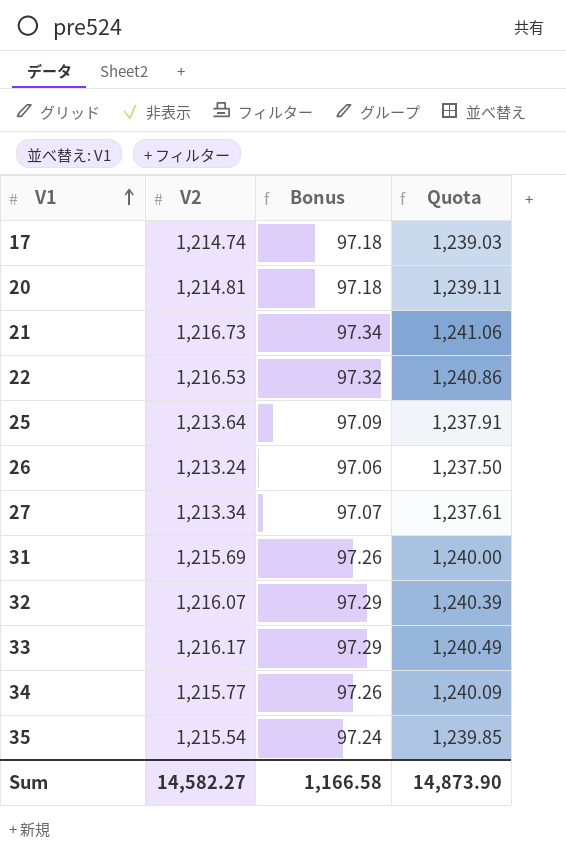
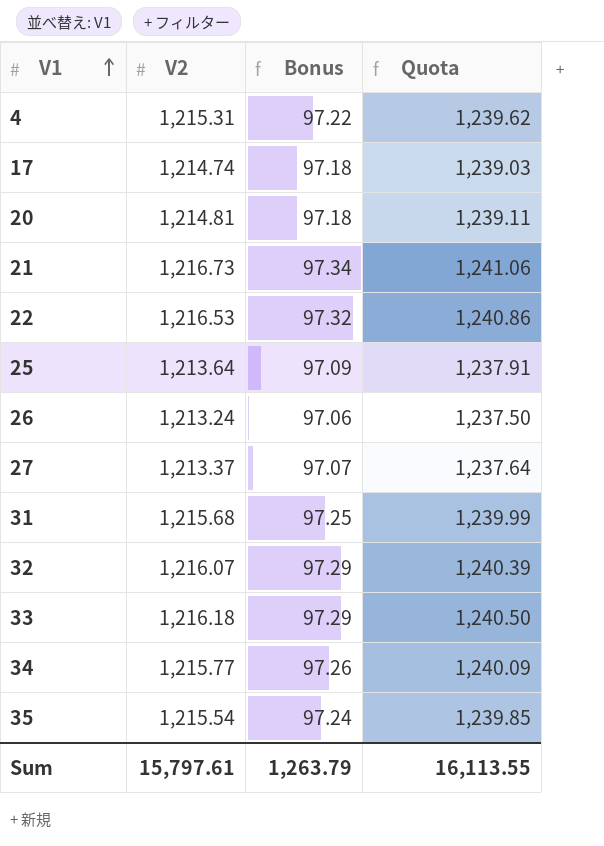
row 4: none -> 1,215.31 | 97.22 | 1,239.62
27 | V2: 1,213.34 -> 1,213.37
27 | Quota: 1,237.61 -> 1,237.64
31 | V2: 1,215.69 -> 1,215.68
31 | Bonus: 97.26 -> 97.25
31 | Quota: 1,240.00 -> 1,239.99
33 | V2: 1,216.17 -> 1,216.18
33 | Quota: 1,240.49 -> 1,240.50
Sum | V2: 14,582.27 -> 15,797.61
Sum | Bonus: 1,166.58 -> 1,263.79
Sum | Quota: 14,873.90 -> 16,113.55

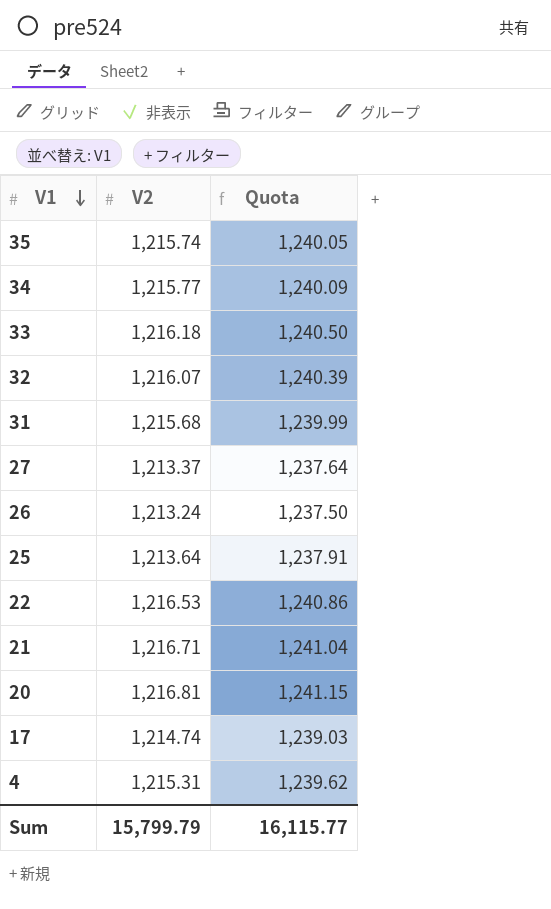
row order: V1 ascending -> V1 descending
column Bonus | formula: [V2] * 0.08 -> none
35 | V2: 1,215.54 -> 1,215.74
35 | Quota: 1,239.85 -> 1,240.05
21 | V2: 1,216.73 -> 1,216.71
21 | Quota: 1,241.06 -> 1,241.04
20 | V2: 1,214.81 -> 1,216.81
20 | Quota: 1,239.11 -> 1,241.15
Sum | V2: 15,797.61 -> 15,799.79
Sum | Quota: 16,113.55 -> 16,115.77

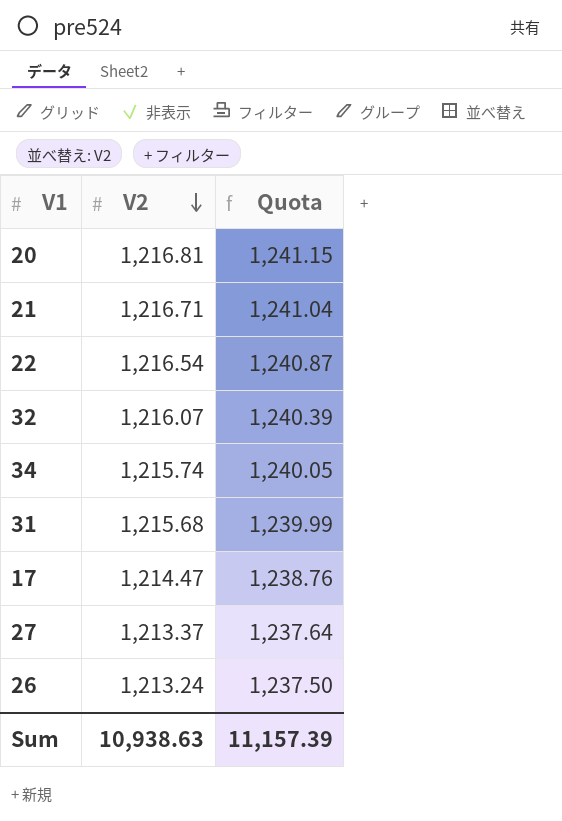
row order: V1 descending -> V2 descending
row 35: 1,215.74 | 1,240.05 -> none
row 33: 1,216.18 | 1,240.50 -> none
row 25: 1,213.64 | 1,237.91 -> none
row 4: 1,215.31 | 1,239.62 -> none
22 | V2: 1,216.53 -> 1,216.54
22 | Quota: 1,240.86 -> 1,240.87
34 | V2: 1,215.77 -> 1,215.74
34 | Quota: 1,240.09 -> 1,240.05
17 | V2: 1,214.74 -> 1,214.47
17 | Quota: 1,239.03 -> 1,238.76
Sum | V2: 15,799.79 -> 10,938.63
Sum | Quota: 16,115.77 -> 11,157.39

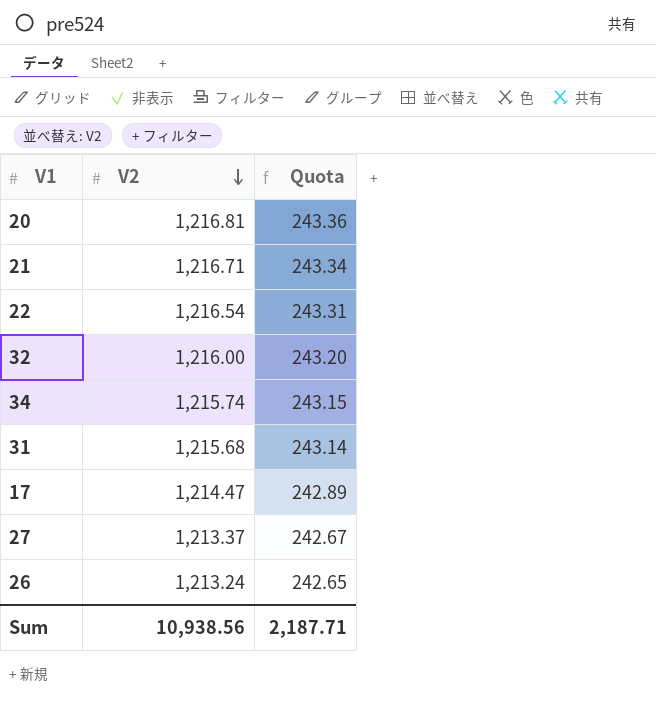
column Quota | formula: [V2] * 1.02 -> [V2] * 0.2
32 | V2: 1,216.07 -> 1,216.00
Sum | V2: 10,938.63 -> 10,938.56
Sum | Quota: 11,157.39 -> 2,187.71

